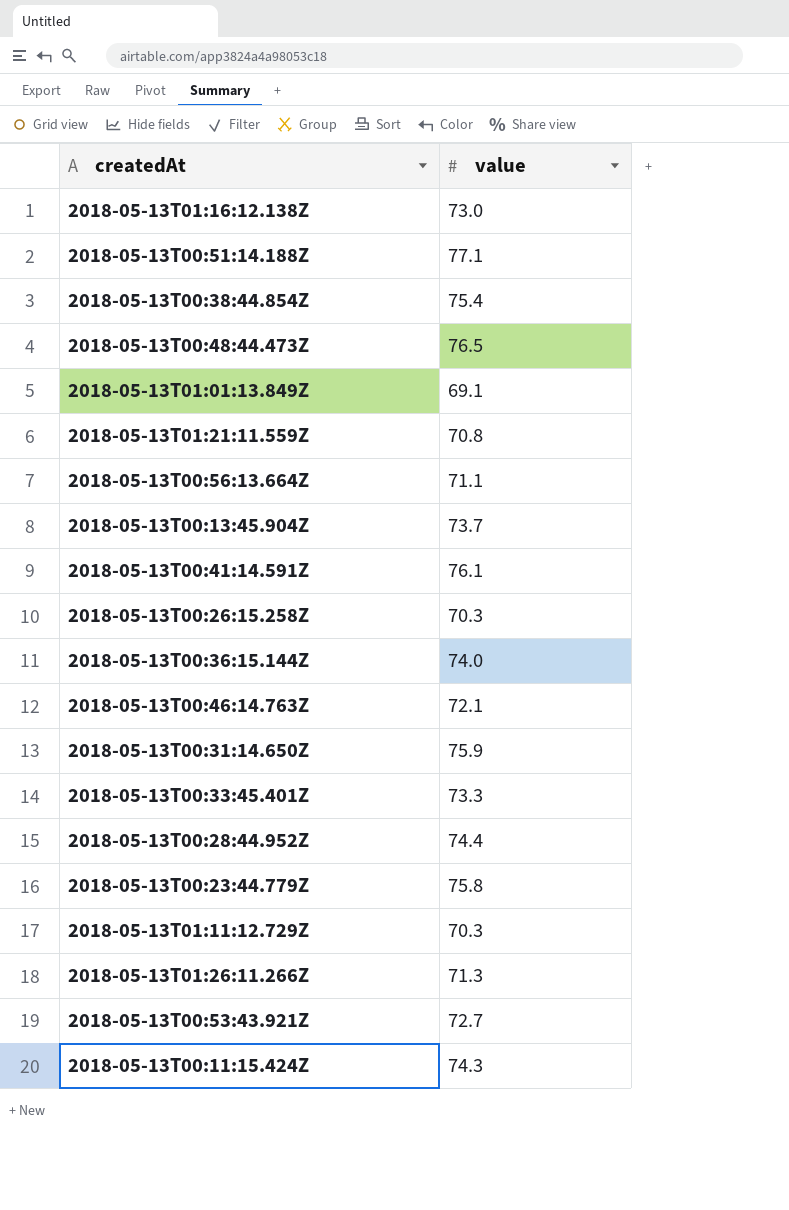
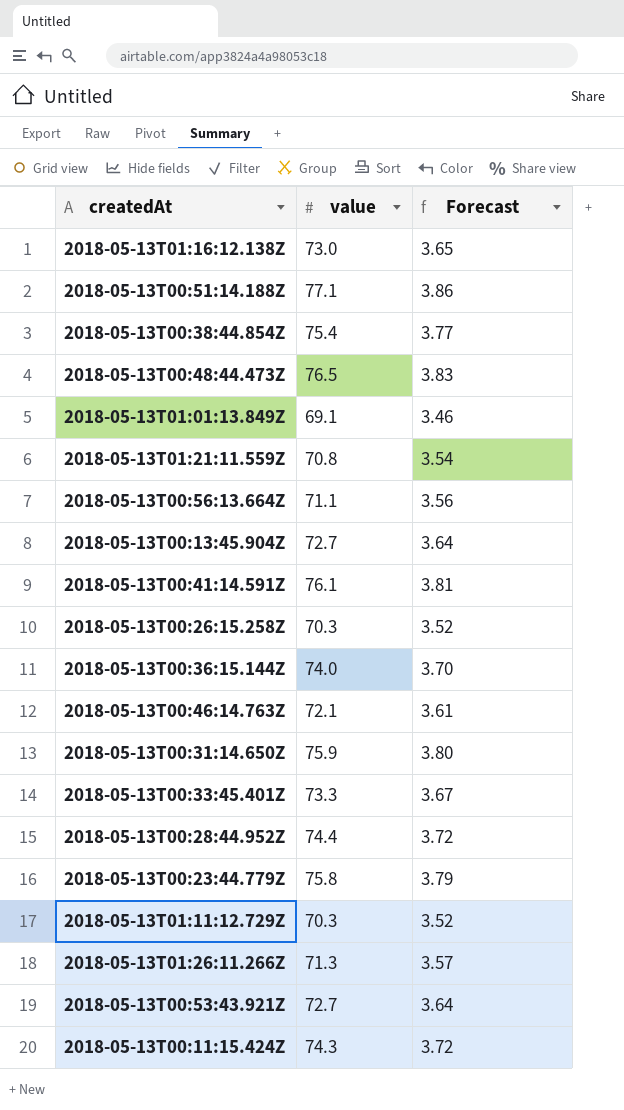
column Forecast | formula: none -> [value] * 0.05
2018-05-13T00:13:45.904Z | value: 73.7 -> 72.7

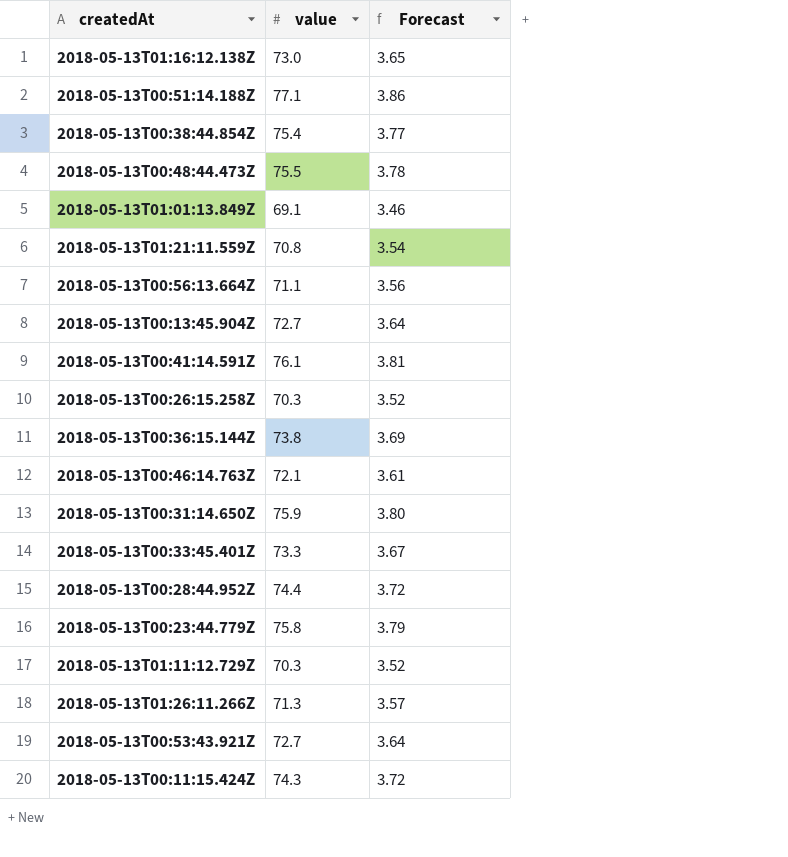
2018-05-13T00:48:44.473Z | value: 76.5 -> 75.5
2018-05-13T00:48:44.473Z | Forecast: 3.83 -> 3.78
2018-05-13T00:36:15.144Z | value: 74.0 -> 73.8
2018-05-13T00:36:15.144Z | Forecast: 3.70 -> 3.69

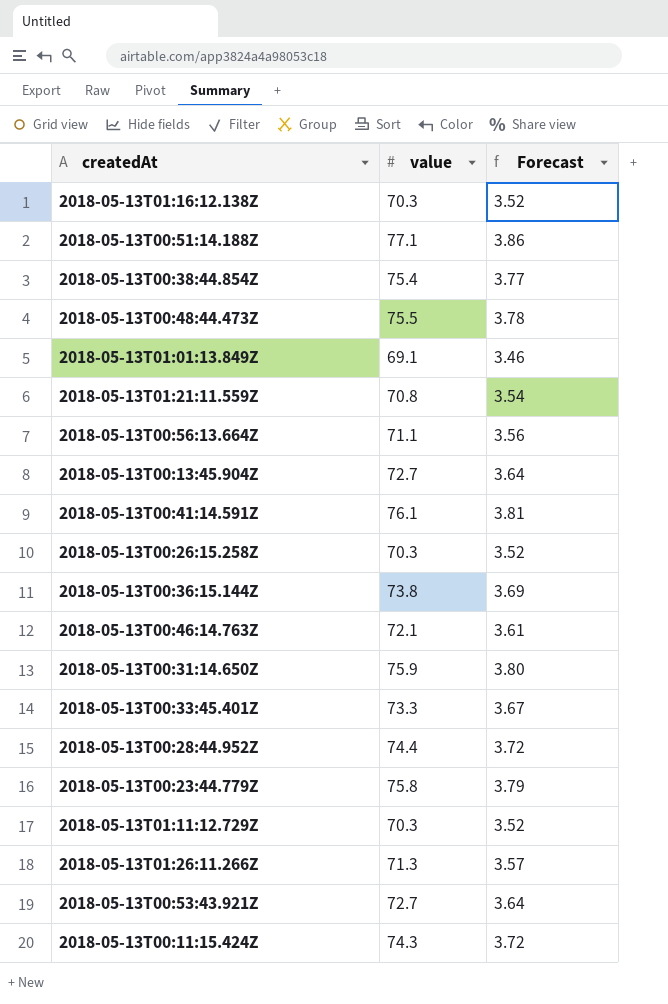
2018-05-13T01:16:12.138Z | value: 73.0 -> 70.3
2018-05-13T01:16:12.138Z | Forecast: 3.65 -> 3.52

